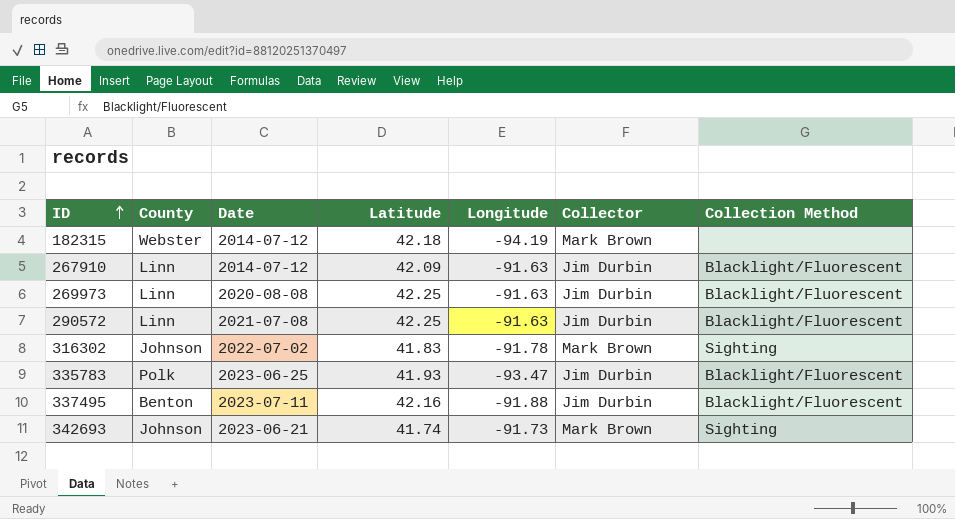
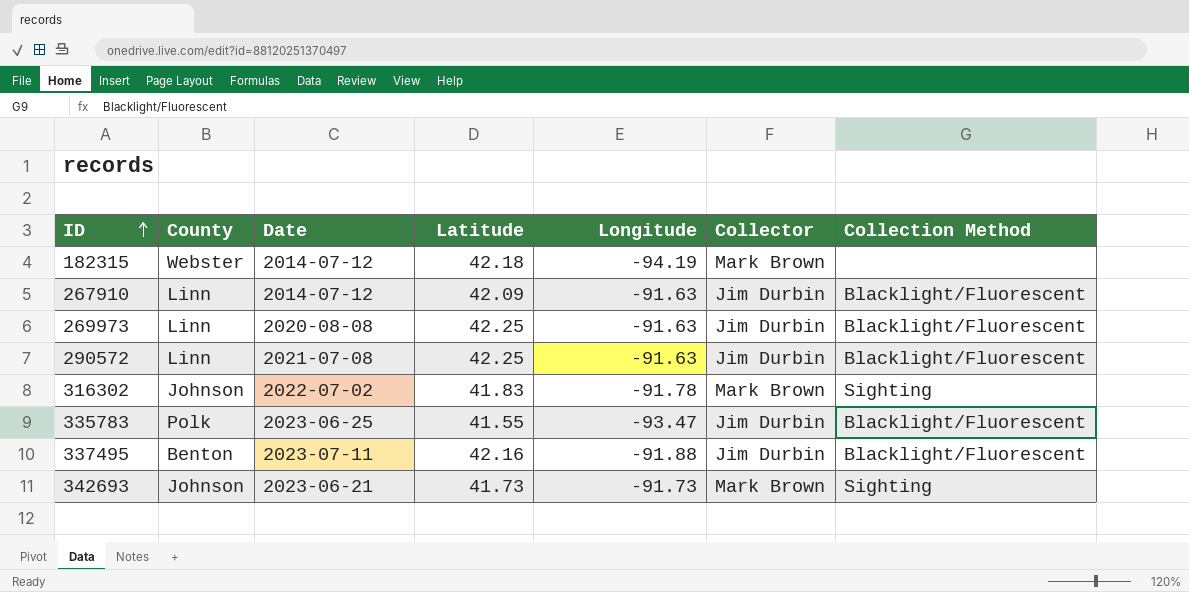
335783 | Latitude: 41.93 -> 41.55
342693 | Latitude: 41.74 -> 41.73

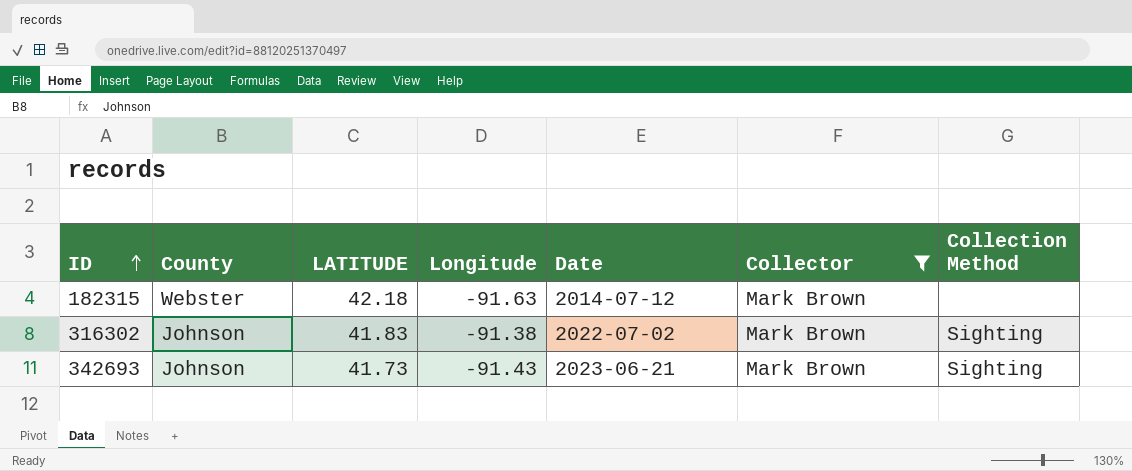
filter: none -> Collector = Mark Brown
column name: Latitude -> LATITUDE
column Date | position: 3 -> 5
182315 | Longitude: -94.19 -> -91.63
316302 | Longitude: -91.78 -> -91.38
342693 | Longitude: -91.73 -> -91.43

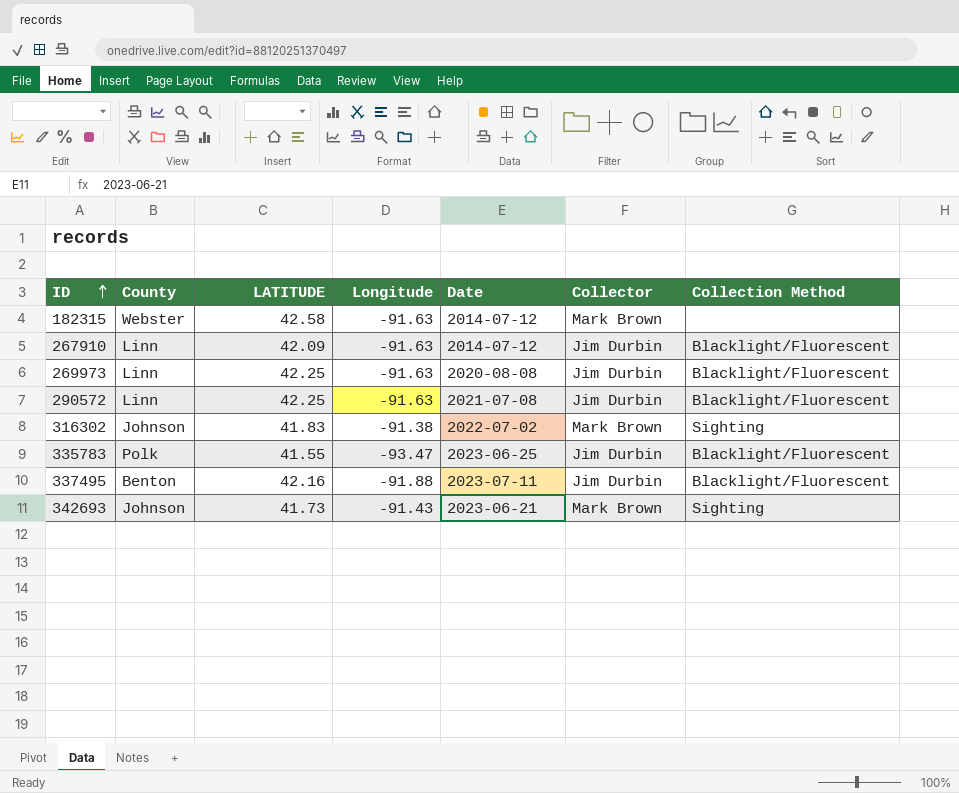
filter: Collector = Mark Brown -> none
182315 | LATITUDE: 42.18 -> 42.58

